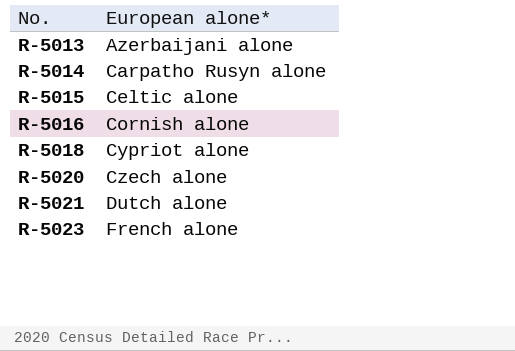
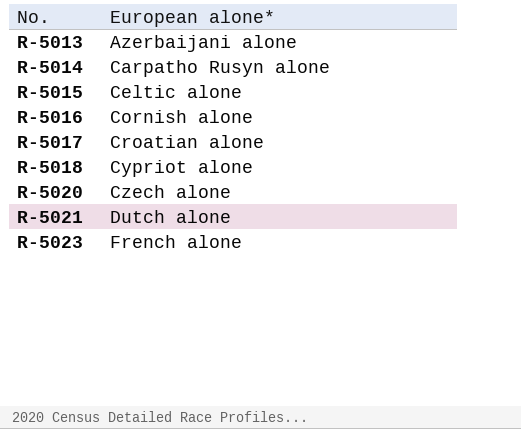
row R-5017: none -> Croatian alone

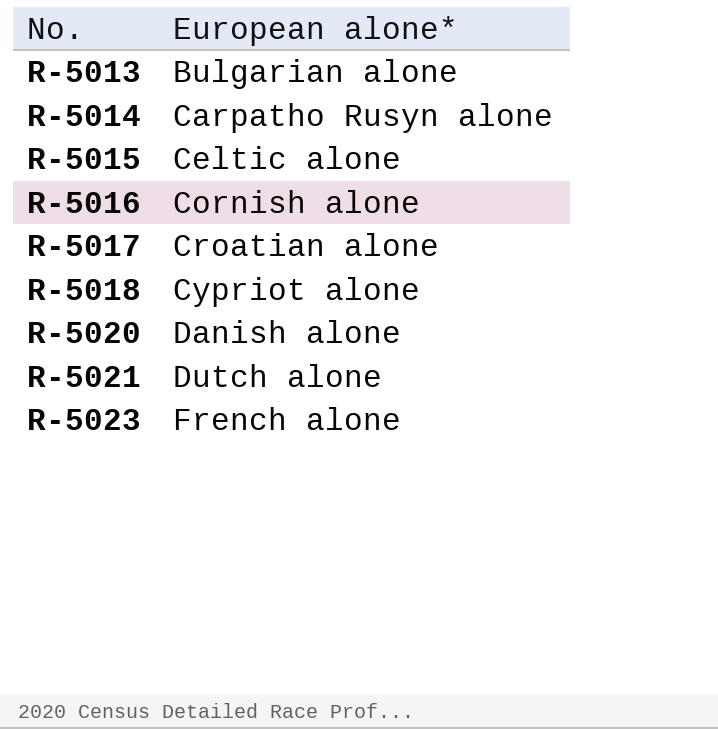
R-5013 | European alone*: Azerbaijani alone -> Bulgarian alone
R-5020 | European alone*: Czech alone -> Danish alone

